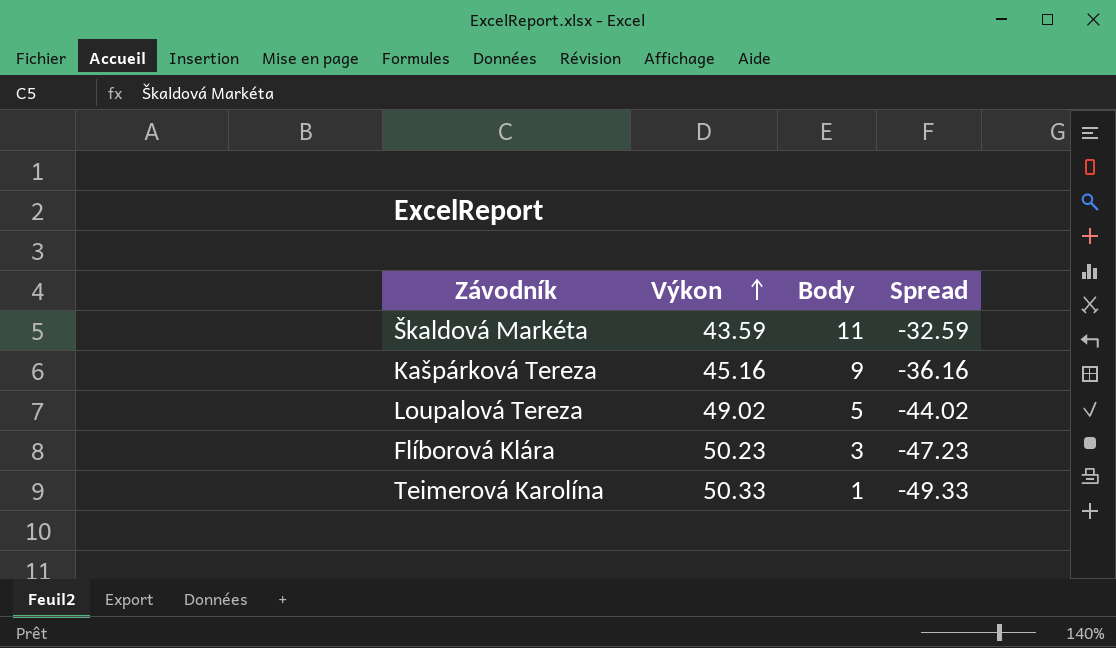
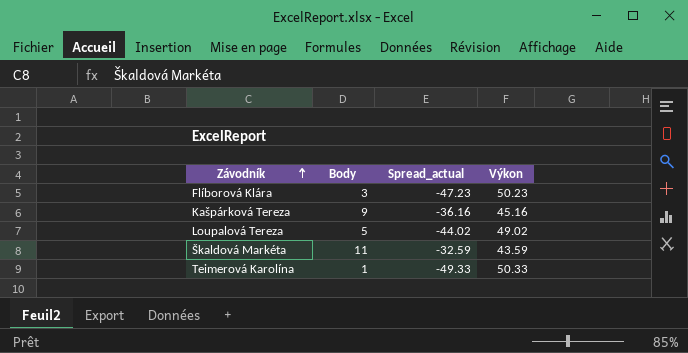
row order: Výkon ascending -> Závodník ascending
column name: Spread -> Spread_actual
column Výkon | position: 2 -> 4

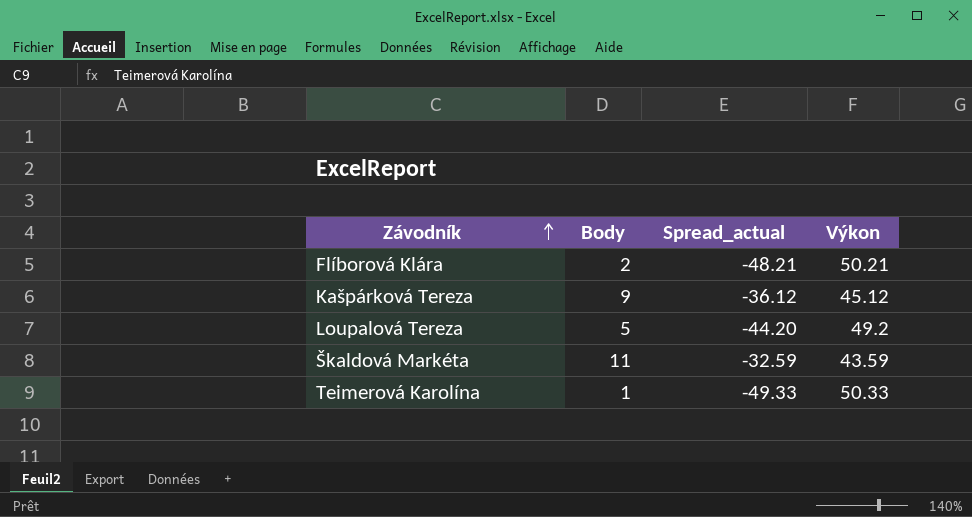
Flíborová Klára | Body: 3 -> 2
Flíborová Klára | Spread_actual: -47.23 -> -48.21
Flíborová Klára | Výkon: 50.23 -> 50.21
Kašpárková Tereza | Spread_actual: -36.16 -> -36.12
Kašpárková Tereza | Výkon: 45.16 -> 45.12
Loupalová Tereza | Spread_actual: -44.02 -> -44.20
Loupalová Tereza | Výkon: 49.02 -> 49.2

